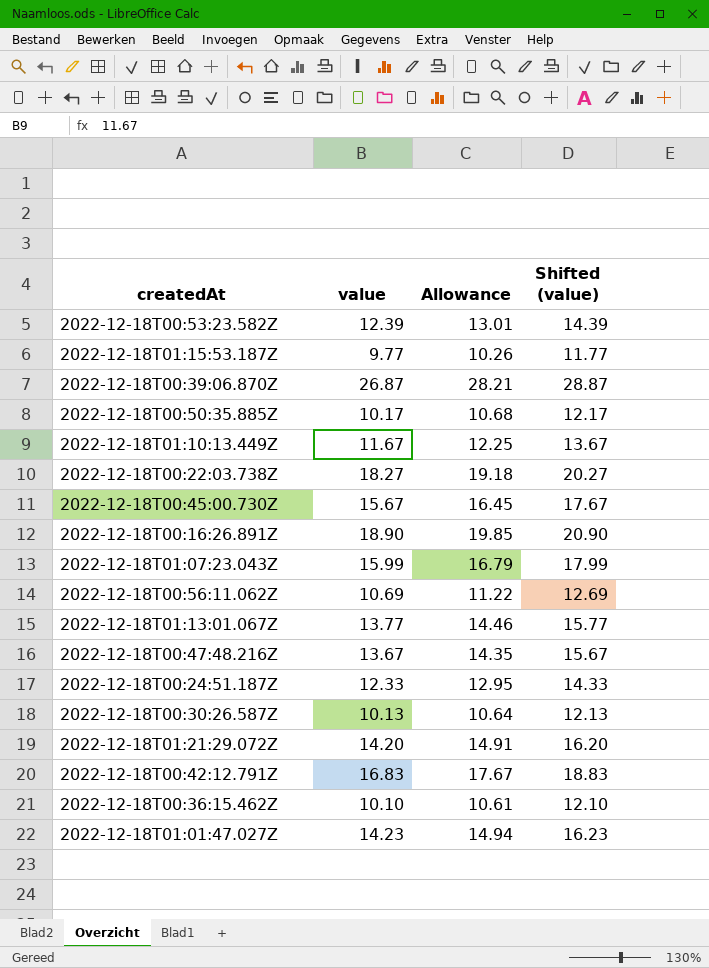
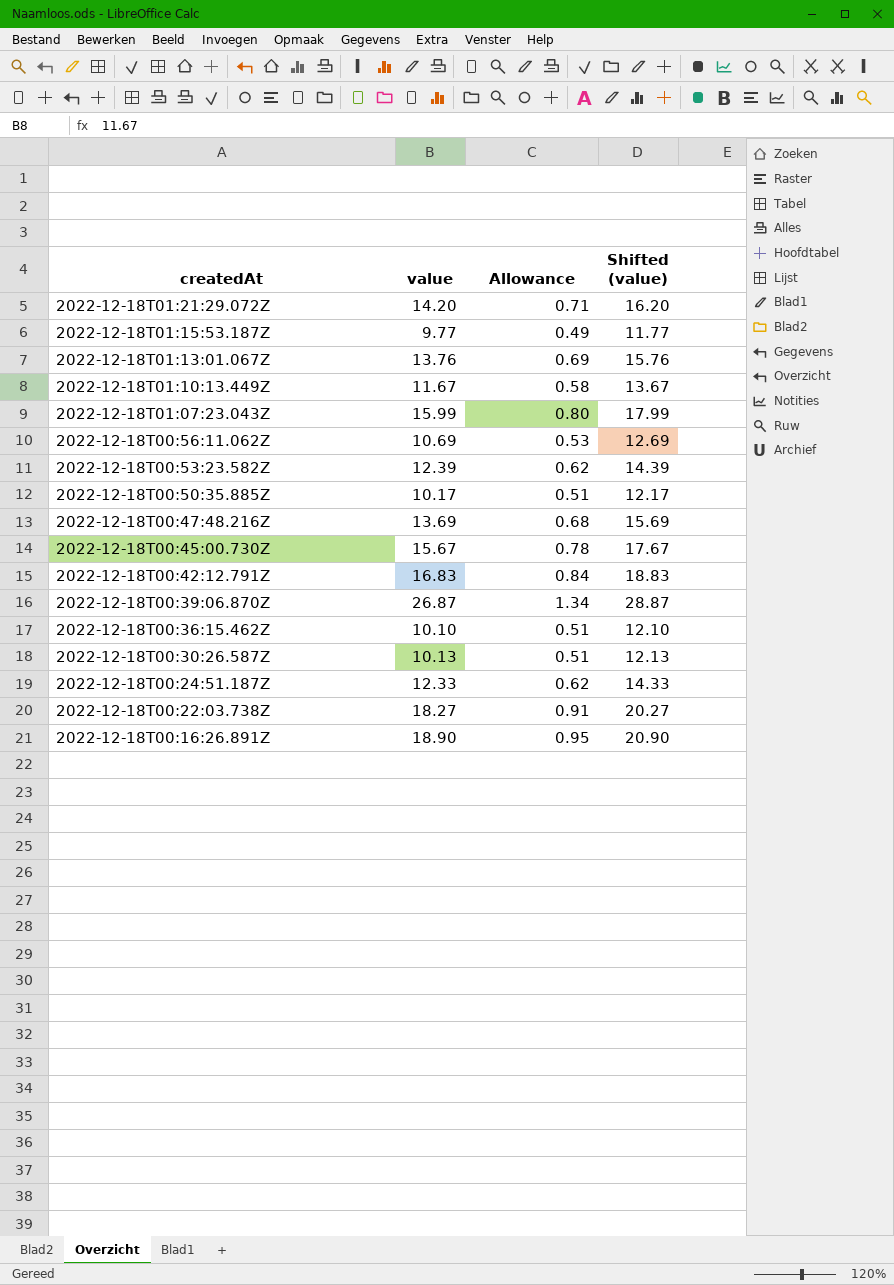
row order: none -> createdAt descending
column Allowance | formula: [value] * 1.05 -> [value] * 0.05
row 2022-12-18T01:01:47.027Z: 14.23 | 14.94 | 16.23 -> none
2022-12-18T01:13:01.067Z | value: 13.77 -> 13.76
2022-12-18T01:13:01.067Z | Shifted (value): 15.77 -> 15.76
2022-12-18T00:47:48.216Z | value: 13.67 -> 13.69
2022-12-18T00:47:48.216Z | Shifted (value): 15.67 -> 15.69

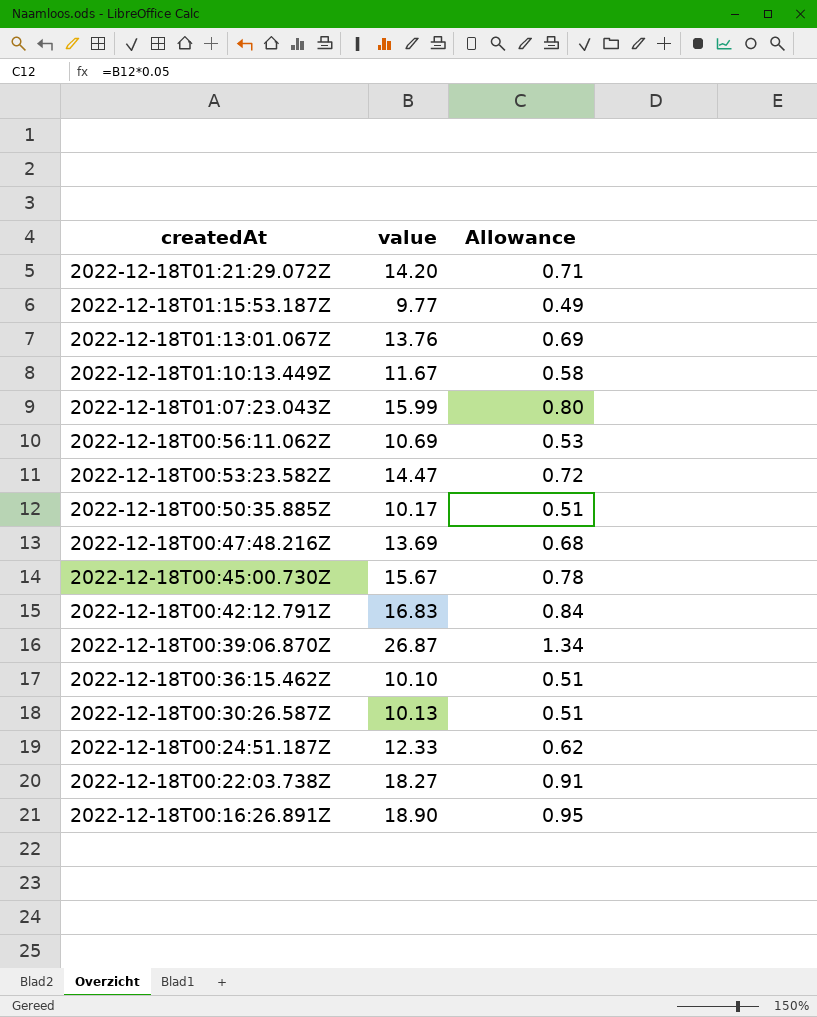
column Shifted (value) | formula: [value] + 2 -> none
2022-12-18T00:53:23.582Z | value: 12.39 -> 14.47
2022-12-18T00:53:23.582Z | Allowance: 0.62 -> 0.72

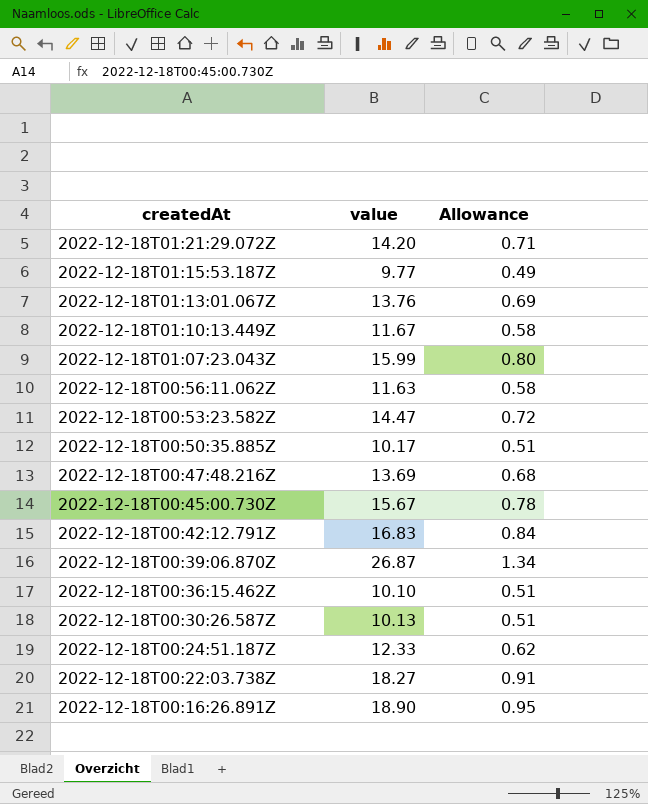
2022-12-18T00:56:11.062Z | value: 10.69 -> 11.63
2022-12-18T00:56:11.062Z | Allowance: 0.53 -> 0.58

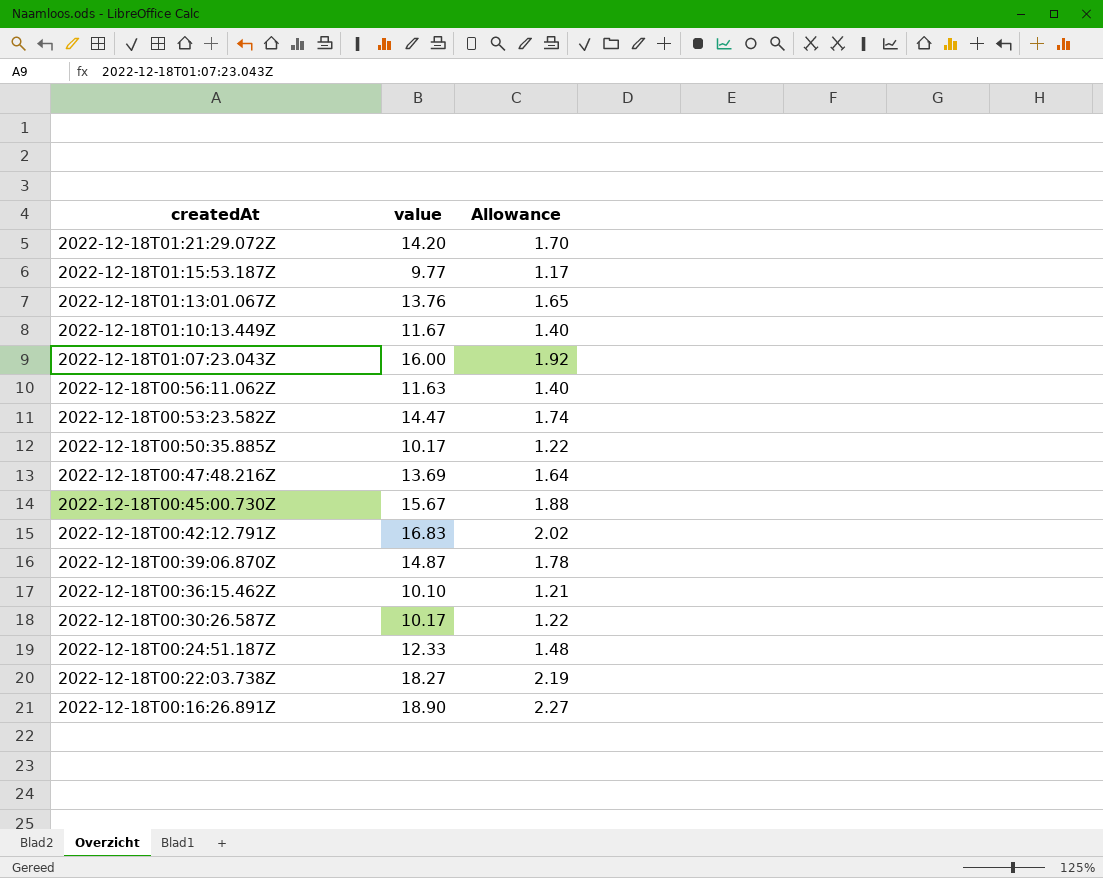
column Allowance | formula: [value] * 0.05 -> [value] * 0.12
2022-12-18T01:07:23.043Z | value: 15.99 -> 16.00
2022-12-18T00:39:06.870Z | value: 26.87 -> 14.87
2022-12-18T00:30:26.587Z | value: 10.13 -> 10.17

